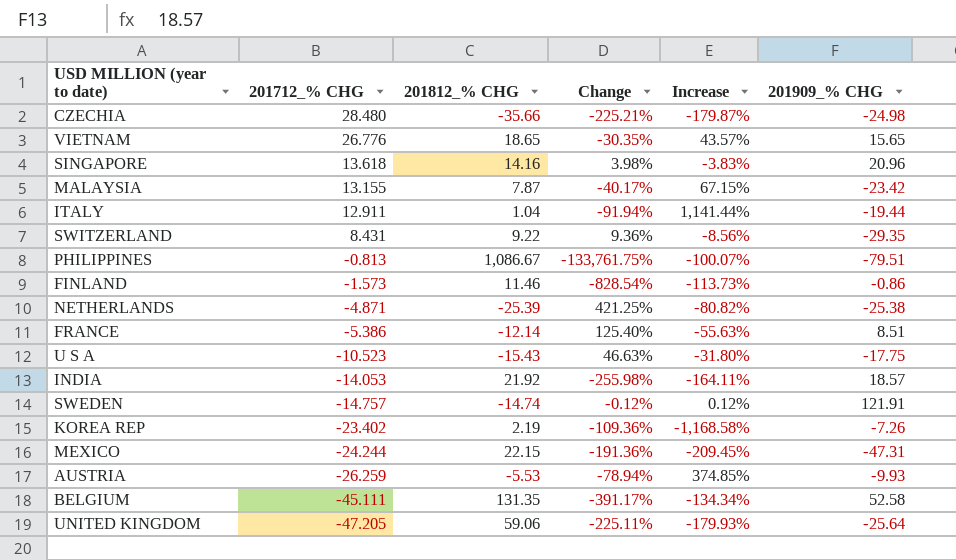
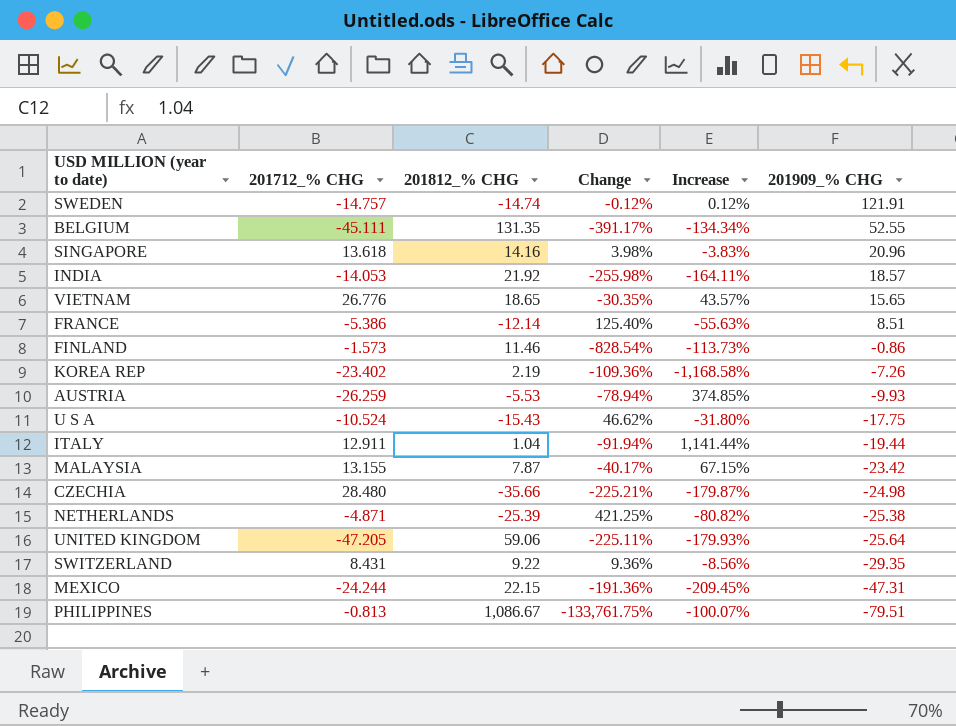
row order: 201712_% CHG descending -> 201909_% CHG descending
BELGIUM | 201909_% CHG: 52.58 -> 52.55
U S A | 201712_% CHG: -10.523 -> -10.524
U S A | Change: 46.63% -> 46.62%

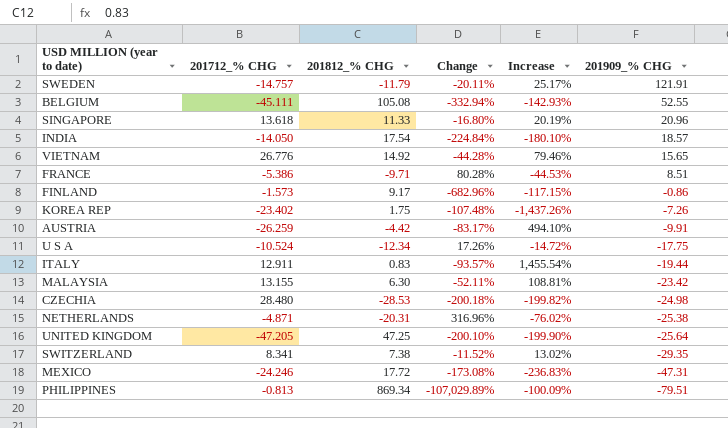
SWEDEN | 201812_% CHG: -14.74 -> -11.79
SWEDEN | Change: -0.12% -> -20.11%
SWEDEN | Increase: 0.12% -> 25.17%
BELGIUM | 201812_% CHG: 131.35 -> 105.08
BELGIUM | Change: -391.17% -> -332.94%
BELGIUM | Increase: -134.34% -> -142.93%
SINGAPORE | 201812_% CHG: 14.16 -> 11.33
SINGAPORE | Change: 3.98% -> -16.80%
SINGAPORE | Increase: -3.83% -> 20.19%
INDIA | 201712_% CHG: -14.053 -> -14.050
INDIA | 201812_% CHG: 21.92 -> 17.54
INDIA | Change: -255.98% -> -224.84%
INDIA | Increase: -164.11% -> -180.10%
VIETNAM | 201812_% CHG: 18.65 -> 14.92
VIETNAM | Change: -30.35% -> -44.28%
VIETNAM | Increase: 43.57% -> 79.46%
FRANCE | 201812_% CHG: -12.14 -> -9.71
FRANCE | Change: 125.40% -> 80.28%
FRANCE | Increase: -55.63% -> -44.53%
FINLAND | 201812_% CHG: 11.46 -> 9.17
FINLAND | Change: -828.54% -> -682.96%
FINLAND | Increase: -113.73% -> -117.15%
KOREA REP | 201812_% CHG: 2.19 -> 1.75
KOREA REP | Change: -109.36% -> -107.48%
KOREA REP | Increase: -1,168.58% -> -1,437.26%
AUSTRIA | 201812_% CHG: -5.53 -> -4.42
AUSTRIA | Change: -78.94% -> -83.17%
AUSTRIA | Increase: 374.85% -> 494.10%
AUSTRIA | 201909_% CHG: -9.93 -> -9.91
U S A | 201812_% CHG: -15.43 -> -12.34
U S A | Change: 46.62% -> 17.26%
U S A | Increase: -31.80% -> -14.72%
ITALY | 201812_% CHG: 1.04 -> 0.83
ITALY | Change: -91.94% -> -93.57%
ITALY | Increase: 1,141.44% -> 1,455.54%
MALAYSIA | 201812_% CHG: 7.87 -> 6.30
MALAYSIA | Change: -40.17% -> -52.11%
MALAYSIA | Increase: 67.15% -> 108.81%
CZECHIA | 201812_% CHG: -35.66 -> -28.53
CZECHIA | Change: -225.21% -> -200.18%
CZECHIA | Increase: -179.87% -> -199.82%
NETHERLANDS | 201812_% CHG: -25.39 -> -20.31
NETHERLANDS | Change: 421.25% -> 316.96%
NETHERLANDS | Increase: -80.82% -> -76.02%
UNITED KINGDOM | 201812_% CHG: 59.06 -> 47.25
UNITED KINGDOM | Change: -225.11% -> -200.10%
UNITED KINGDOM | Increase: -179.93% -> -199.90%
SWITZERLAND | 201712_% CHG: 8.431 -> 8.341
SWITZERLAND | 201812_% CHG: 9.22 -> 7.38
SWITZERLAND | Change: 9.36% -> -11.52%
SWITZERLAND | Increase: -8.56% -> 13.02%
MEXICO | 201712_% CHG: -24.244 -> -24.246
MEXICO | 201812_% CHG: 22.15 -> 17.72
MEXICO | Change: -191.36% -> -173.08%
MEXICO | Increase: -209.45% -> -236.83%
PHILIPPINES | 201812_% CHG: 1,086.67 -> 869.34
PHILIPPINES | Change: -133,761.75% -> -107,029.89%
PHILIPPINES | Increase: -100.07% -> -100.09%

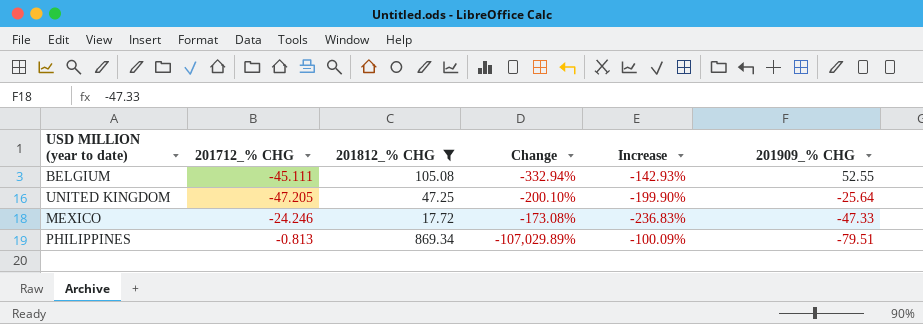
filter: none -> 201812_% CHG >= 17.72
MEXICO | 201909_% CHG: -47.31 -> -47.33

